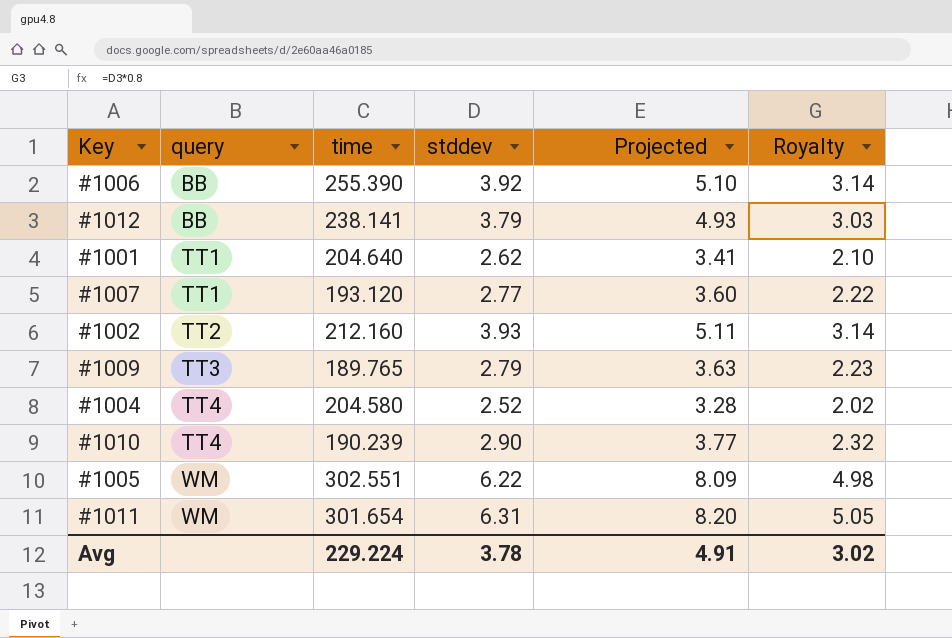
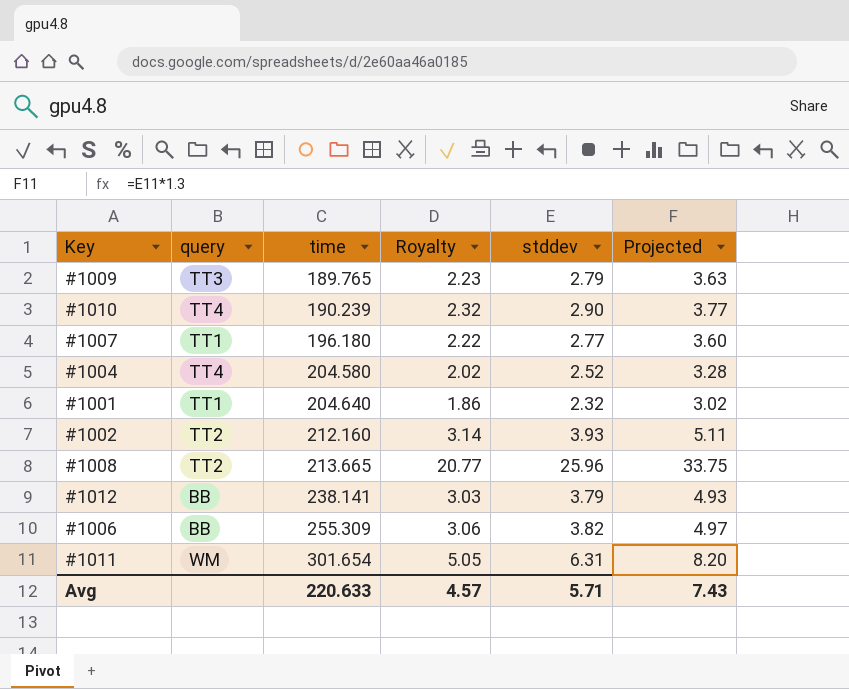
row order: query ascending -> time ascending
column Royalty | position: 6 -> 4
row #1005: WM | 302.551 | 6.22 | 8.09 | 4.98 -> none
#1007 | time: 193.120 -> 196.180
#1001 | Royalty: 2.10 -> 1.86
#1001 | stddev: 2.62 -> 2.32
#1001 | Projected: 3.41 -> 3.02
row #1008: none -> TT2 | 213.665 | 20.77 | 25.96 | 33.75
#1006 | time: 255.390 -> 255.309
#1006 | Royalty: 3.14 -> 3.06
#1006 | stddev: 3.92 -> 3.82
#1006 | Projected: 5.10 -> 4.97
Avg | time: 229.224 -> 220.633
Avg | Royalty: 3.02 -> 4.57
Avg | stddev: 3.78 -> 5.71
Avg | Projected: 4.91 -> 7.43

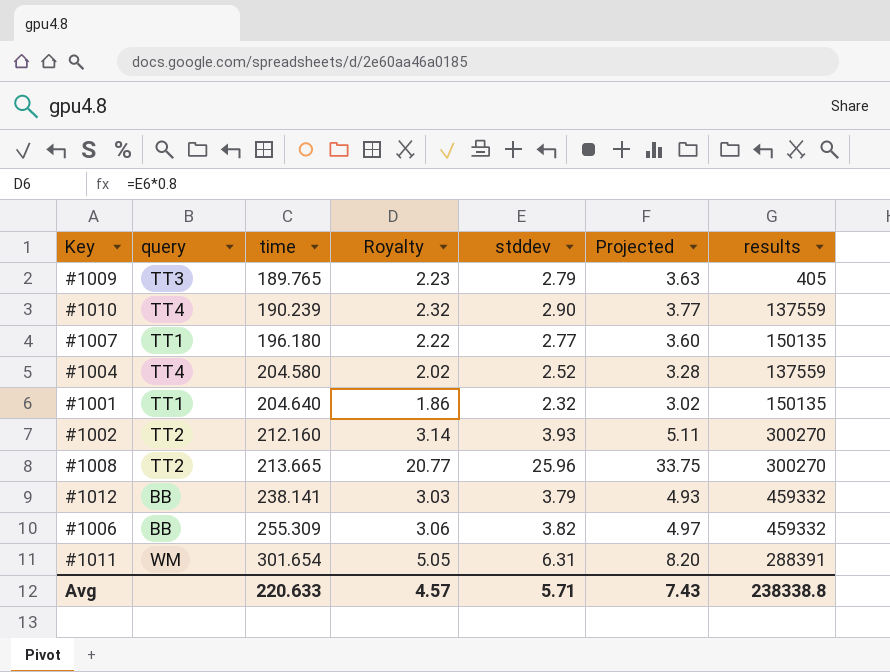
column results | position: none -> 7

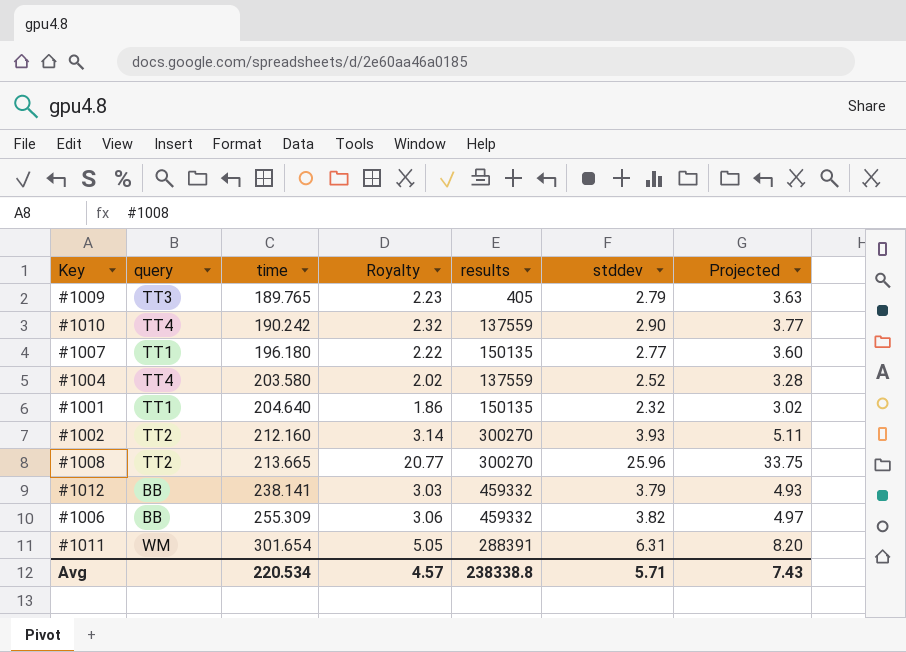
column results | position: 7 -> 5
#1010 | time: 190.239 -> 190.242
#1004 | time: 204.580 -> 203.580
Avg | time: 220.633 -> 220.534

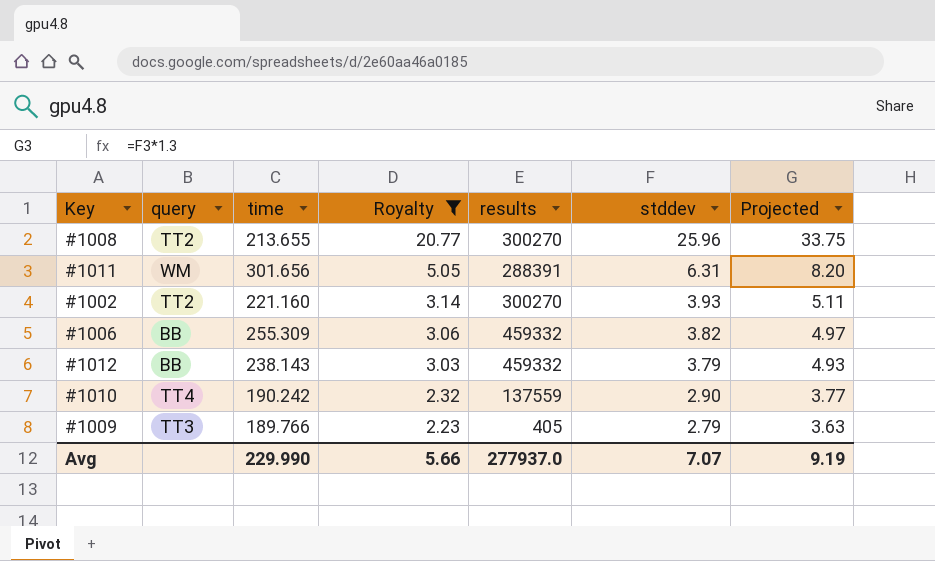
filter: none -> Royalty >= 2.23
row order: time ascending -> Royalty descending
#1008 | time: 213.665 -> 213.655
#1011 | time: 301.654 -> 301.656
#1002 | time: 212.160 -> 221.160
#1012 | time: 238.141 -> 238.143
#1009 | time: 189.765 -> 189.766
Avg | time: 220.534 -> 229.990
Avg | Royalty: 4.57 -> 5.66
Avg | results: 238338.8 -> 277937.0
Avg | stddev: 5.71 -> 7.07
Avg | Projected: 7.43 -> 9.19

